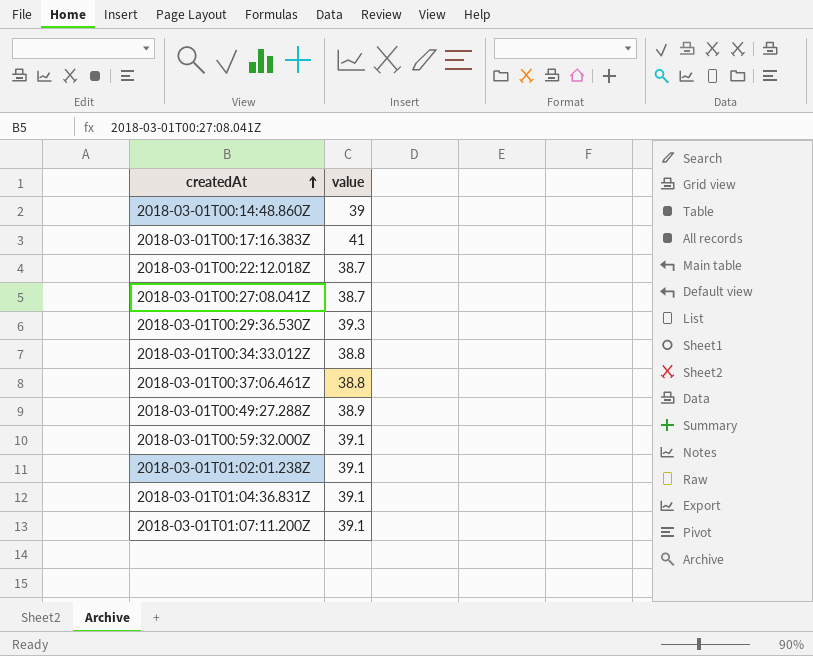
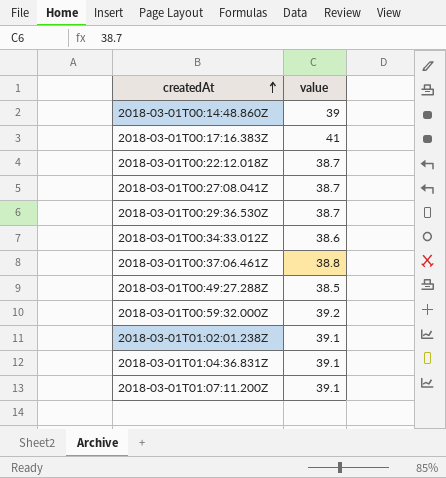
2018-03-01T00:29:36.530Z | value: 39.3 -> 38.7
2018-03-01T00:34:33.012Z | value: 38.8 -> 38.6
2018-03-01T00:49:27.288Z | value: 38.9 -> 38.5
2018-03-01T00:59:32.000Z | value: 39.1 -> 39.2

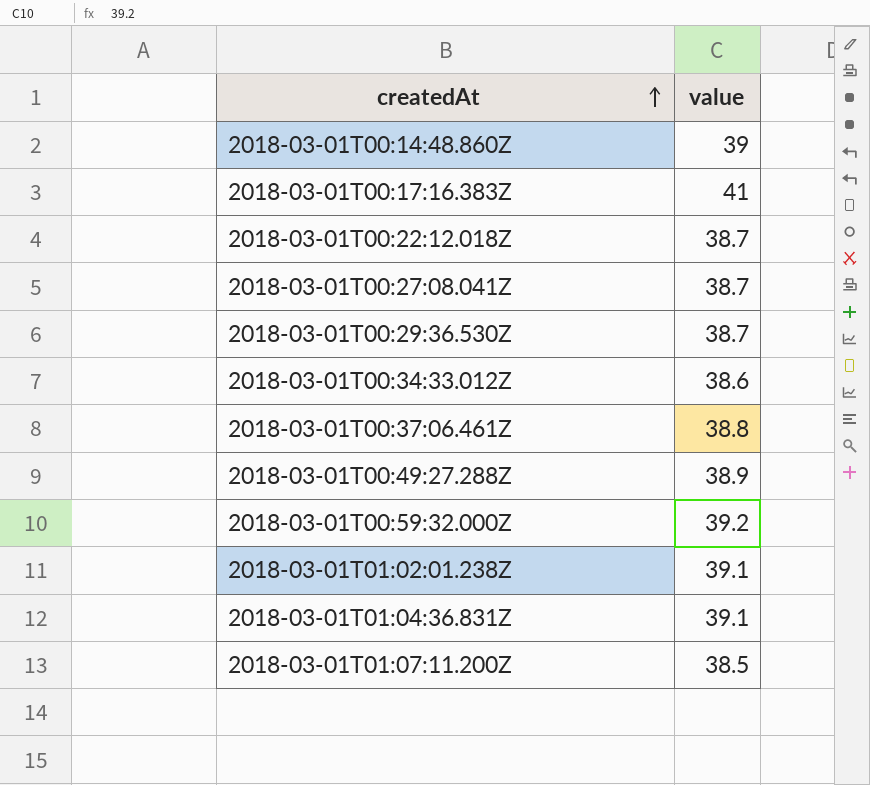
2018-03-01T00:49:27.288Z | value: 38.5 -> 38.9
2018-03-01T01:07:11.200Z | value: 39.1 -> 38.5

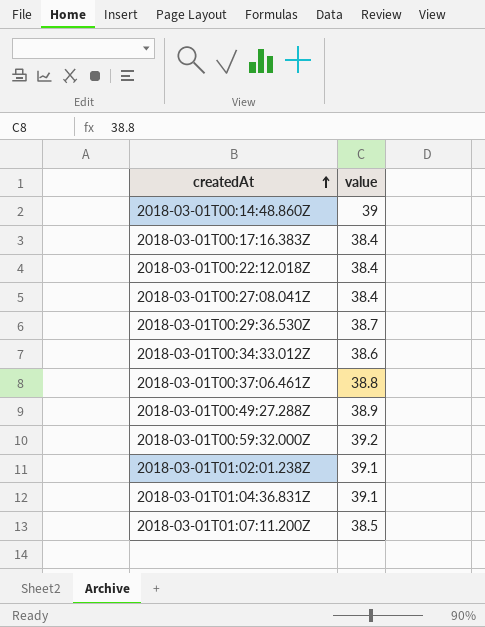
2018-03-01T00:17:16.383Z | value: 41 -> 38.4
2018-03-01T00:22:12.018Z | value: 38.7 -> 38.4
2018-03-01T00:27:08.041Z | value: 38.7 -> 38.4

